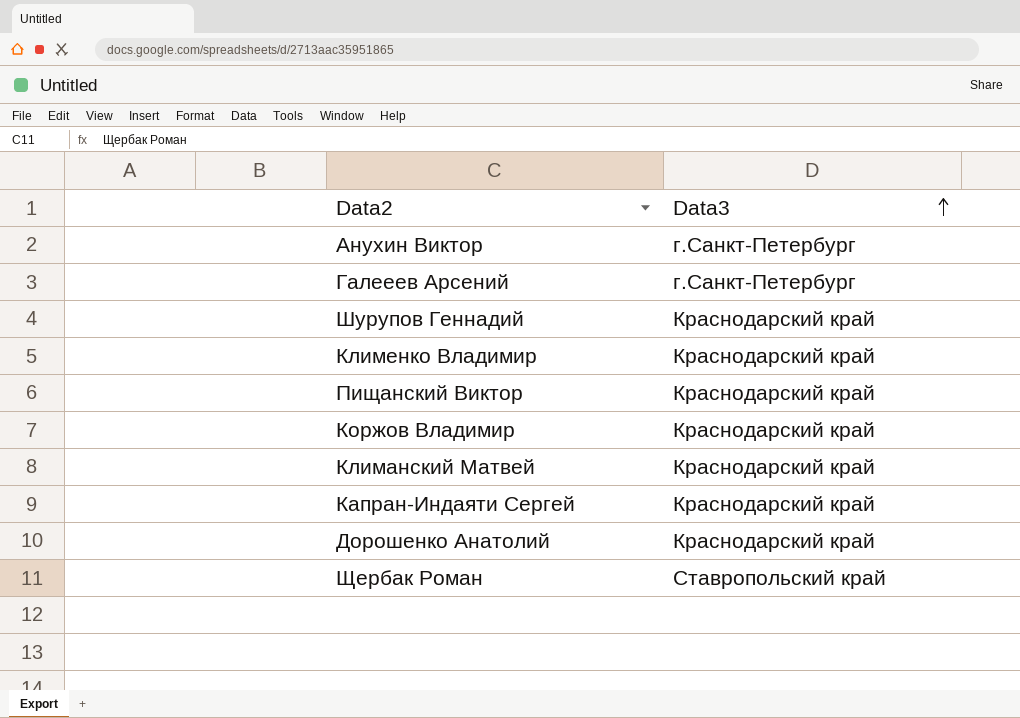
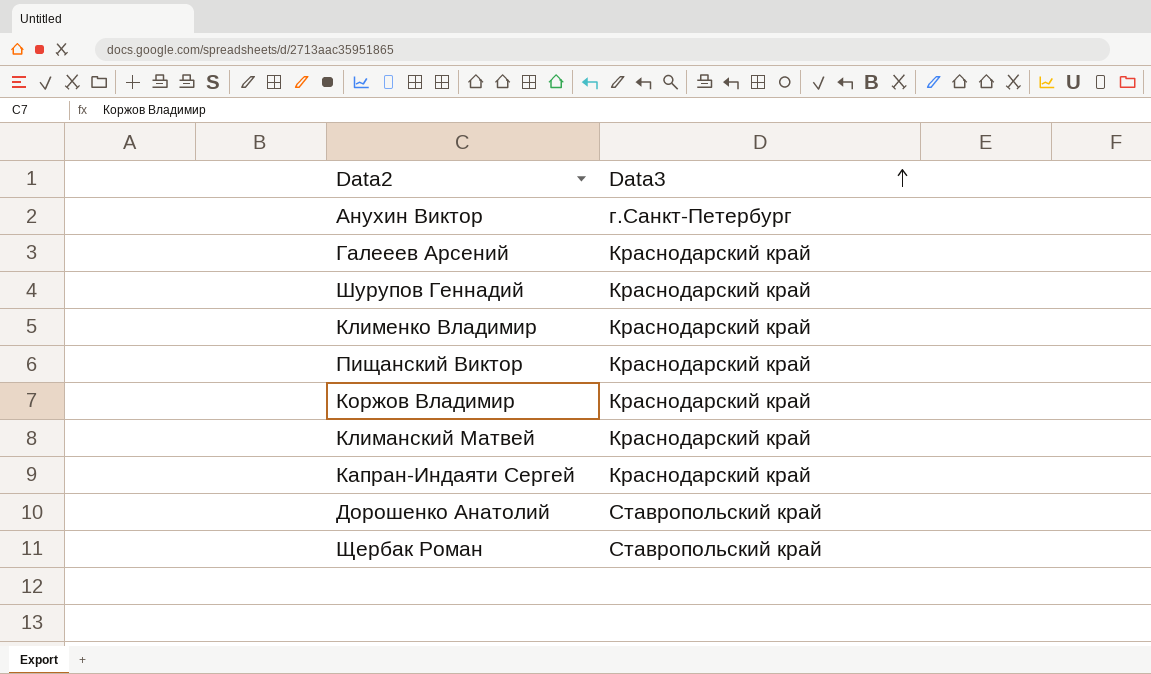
Галееев Арсений | Data3: г.Санкт-Петербург -> Краснодарский край
Дорошенко Анатолий | Data3: Краснодарский край -> Ставропольский край

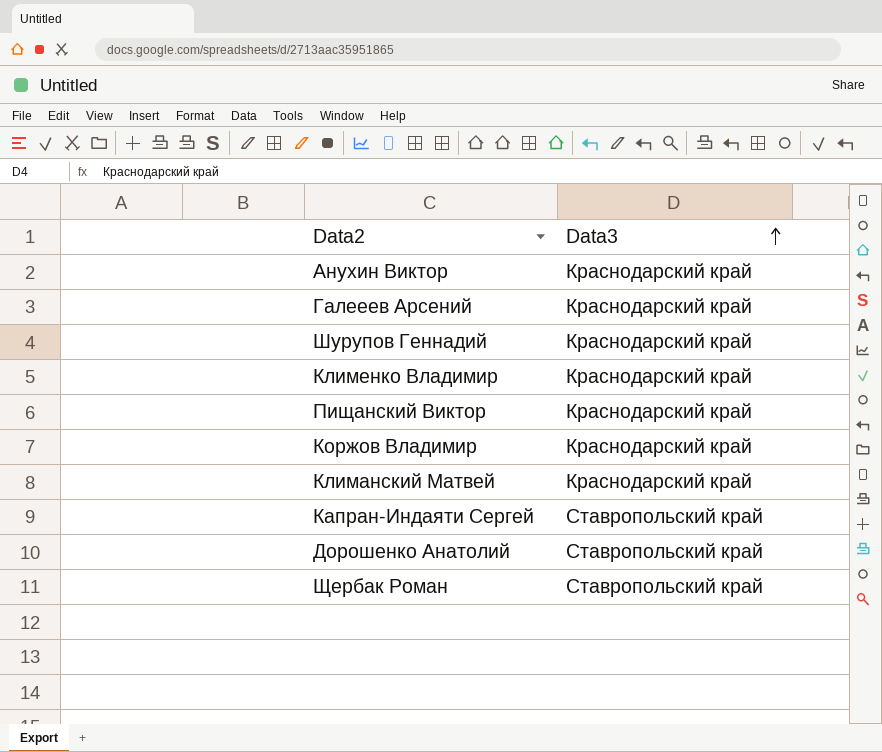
Анухин Виктор | Data3: г.Санкт-Петербург -> Краснодарский край
Капран-Индаяти Сергей | Data3: Краснодарский край -> Ставропольский край

